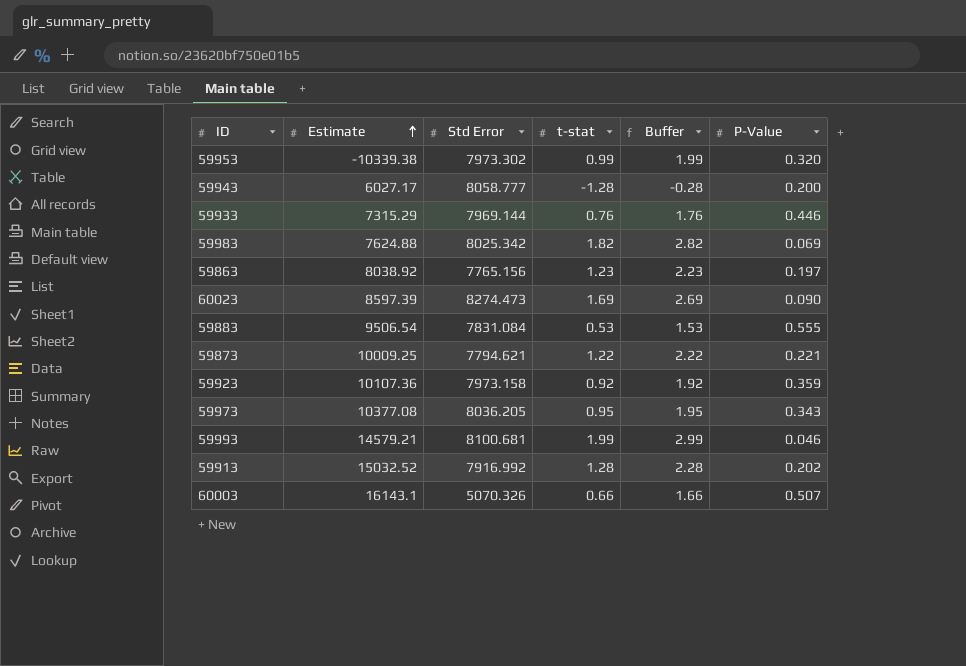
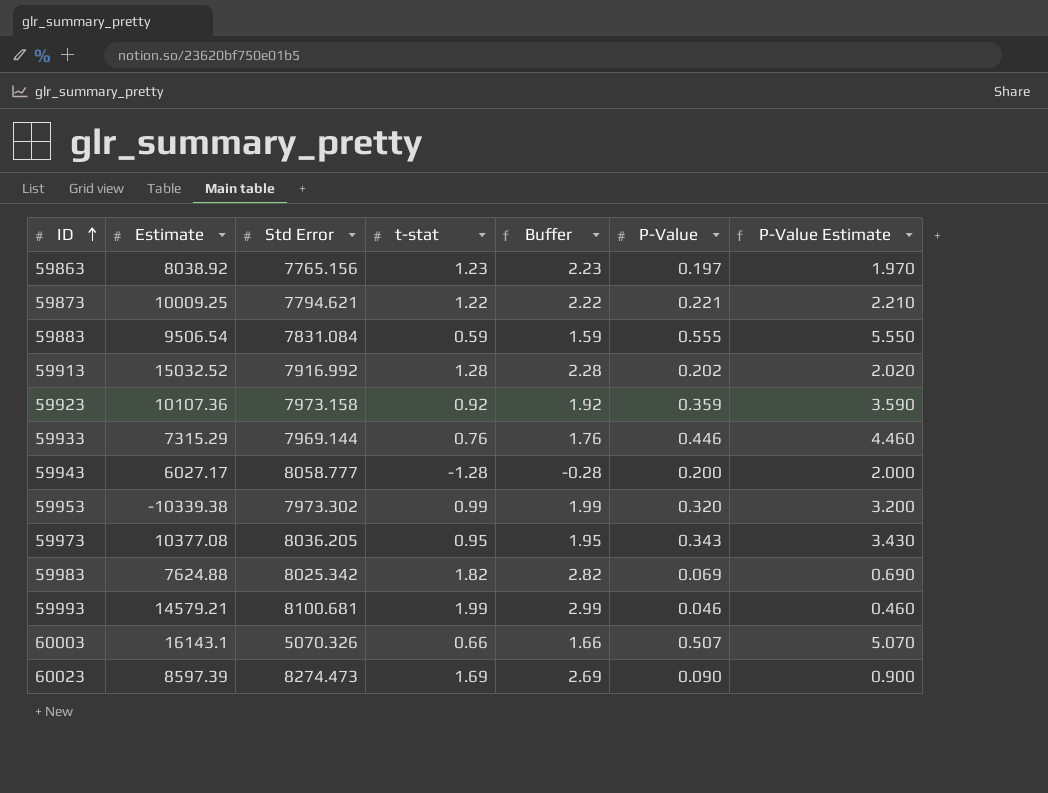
row order: Estimate ascending -> ID ascending
column P-Value Estimate | formula: none -> [P-Value] * 10
59883 | t-stat: 0.53 -> 0.59
59883 | Buffer: 1.53 -> 1.59

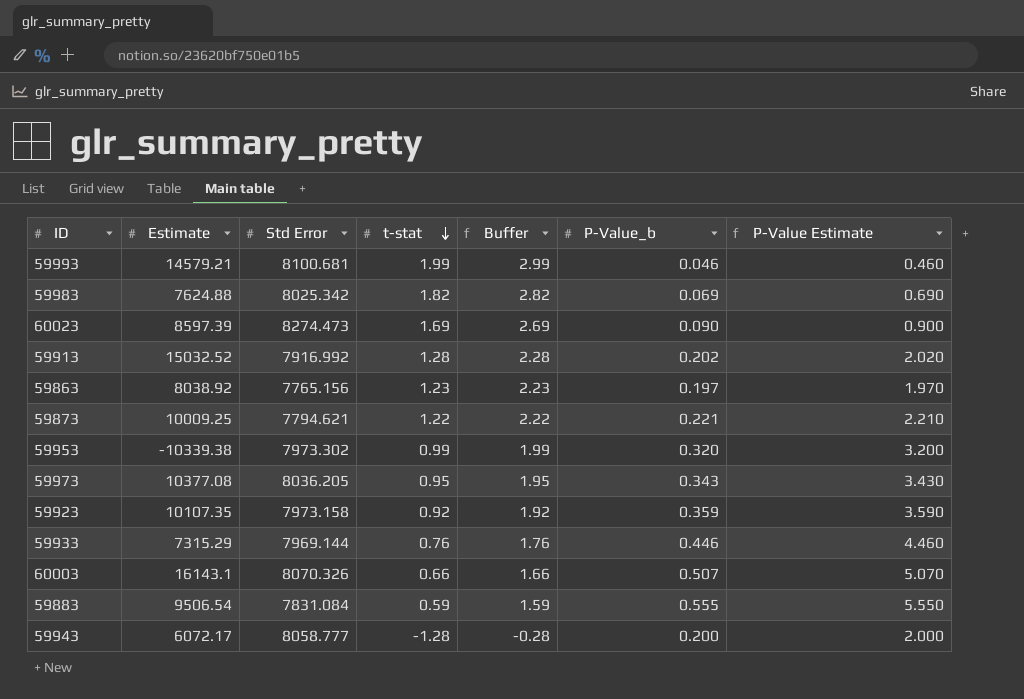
row order: ID ascending -> t-stat descending
column name: P-Value -> P-Value_b
59923 | Estimate: 10107.36 -> 10107.35
60003 | Std Error: 5070.326 -> 8070.326
59943 | Estimate: 6027.17 -> 6072.17

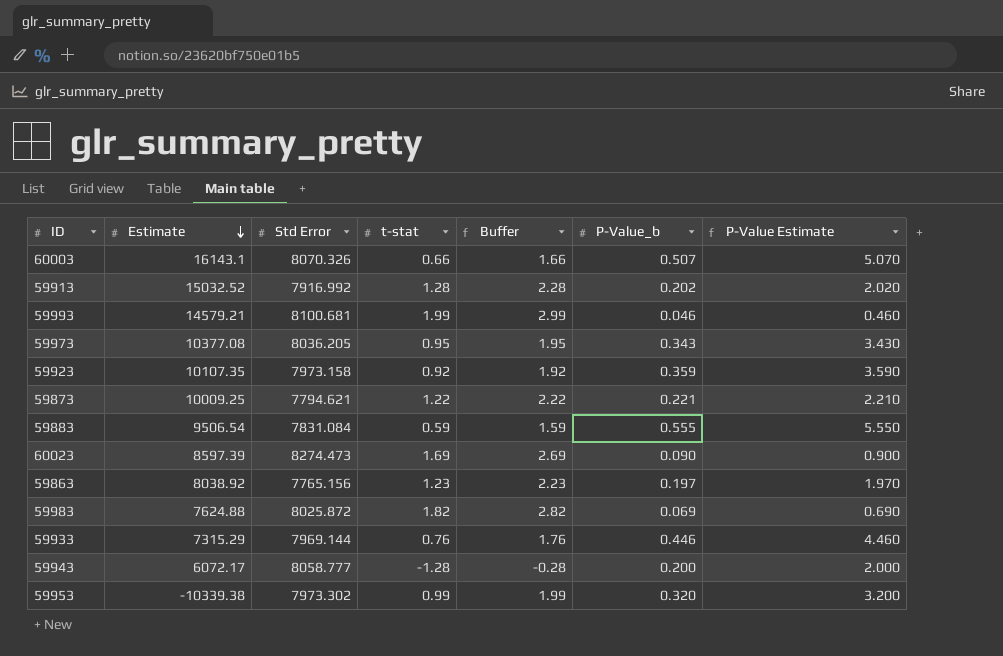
row order: t-stat descending -> Estimate descending
59983 | Std Error: 8025.342 -> 8025.872

